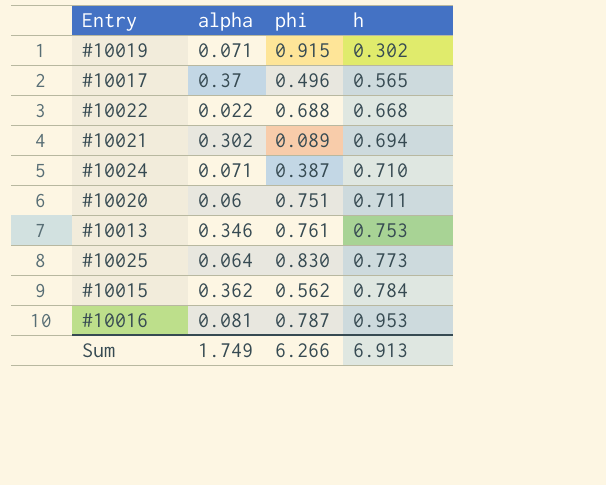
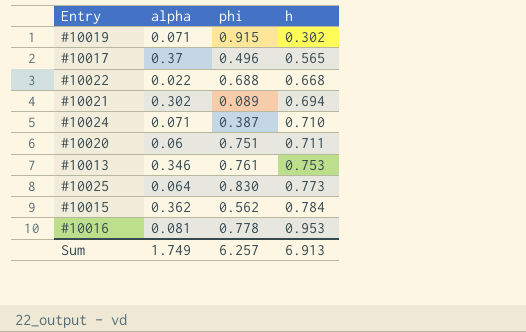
#10016 | phi: 0.787 -> 0.778
Sum | phi: 6.266 -> 6.257

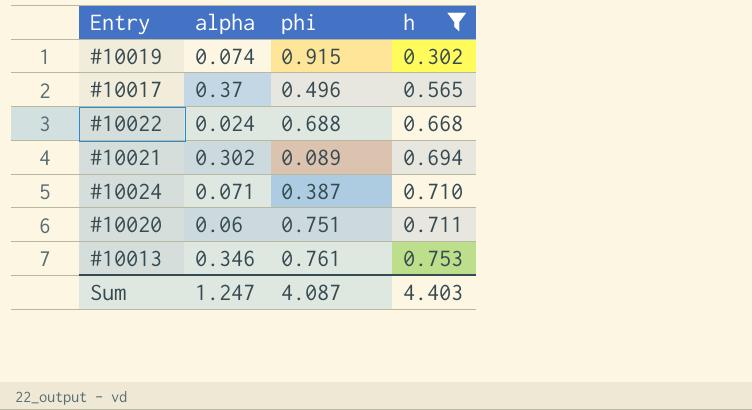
filter: none -> h <= 0.753
#10019 | alpha: 0.071 -> 0.074
#10022 | alpha: 0.022 -> 0.024
Sum | alpha: 1.749 -> 1.247
Sum | phi: 6.257 -> 4.087
Sum | h: 6.913 -> 4.403

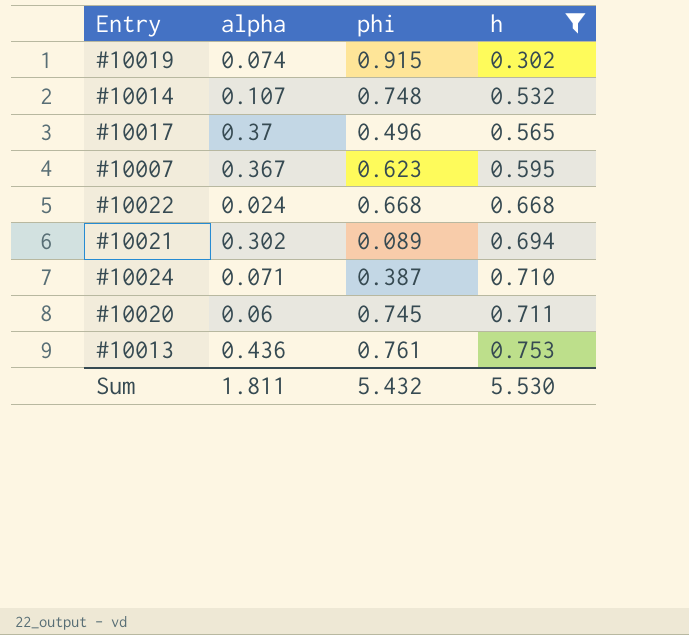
row #10014: none -> 0.107 | 0.748 | 0.532
row #10007: none -> 0.367 | 0.623 | 0.595
#10022 | phi: 0.688 -> 0.668
#10020 | phi: 0.751 -> 0.745
#10013 | alpha: 0.346 -> 0.436
Sum | alpha: 1.247 -> 1.811
Sum | phi: 4.087 -> 5.432
Sum | h: 4.403 -> 5.530

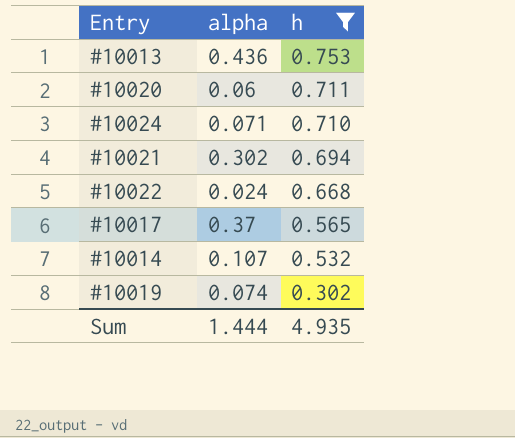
row order: h ascending -> h descending
column phi | position: 3 -> none
row #10007: 0.367 | 0.623 | 0.595 -> none
Sum | alpha: 1.811 -> 1.444
Sum | h: 5.530 -> 4.935

